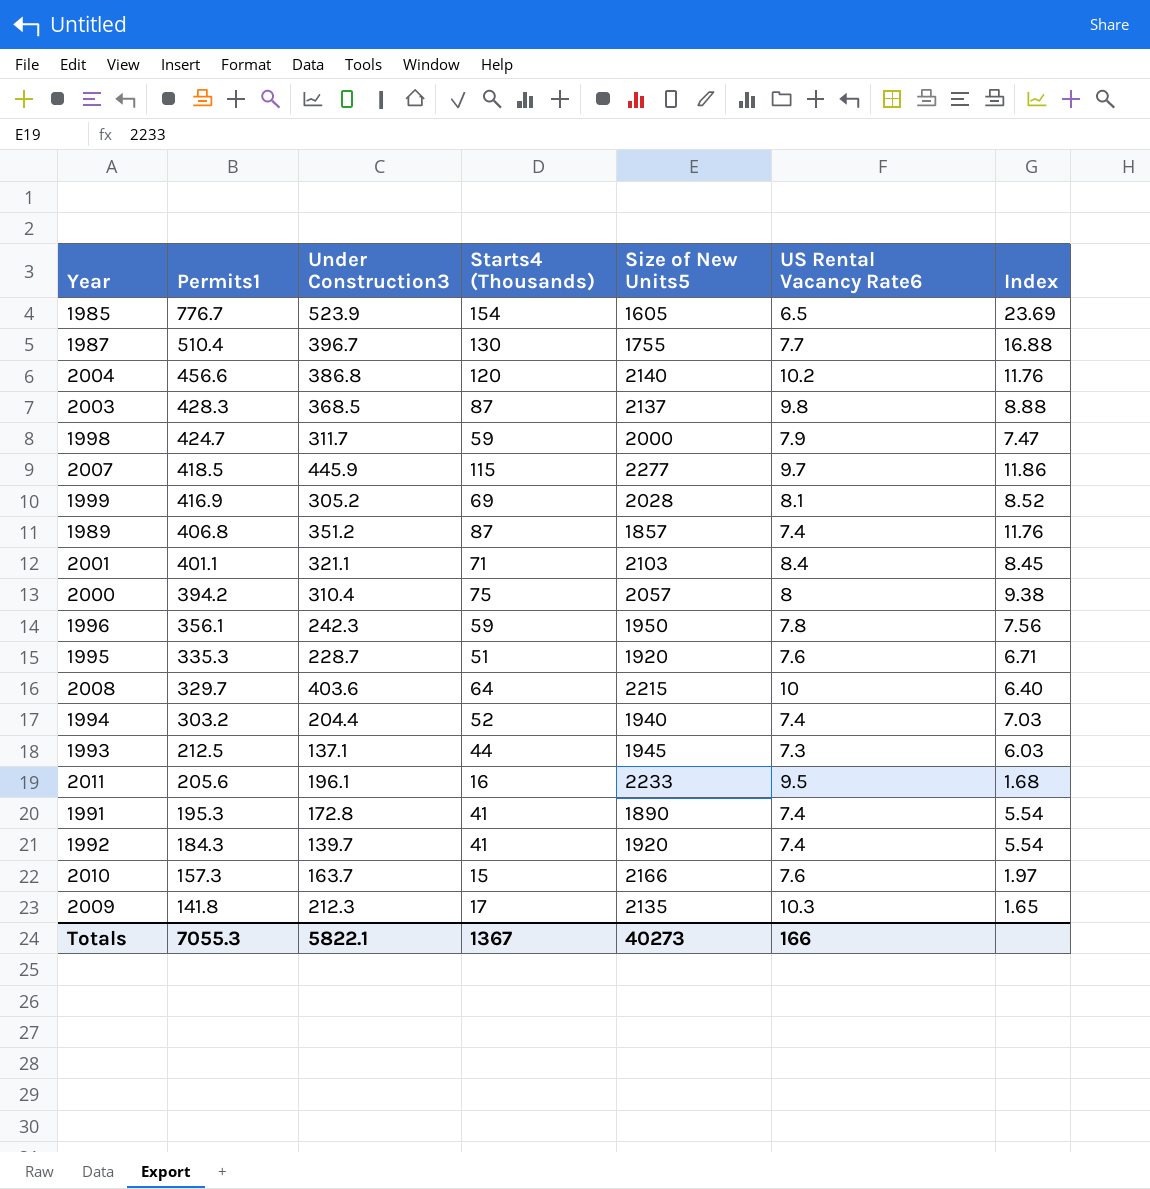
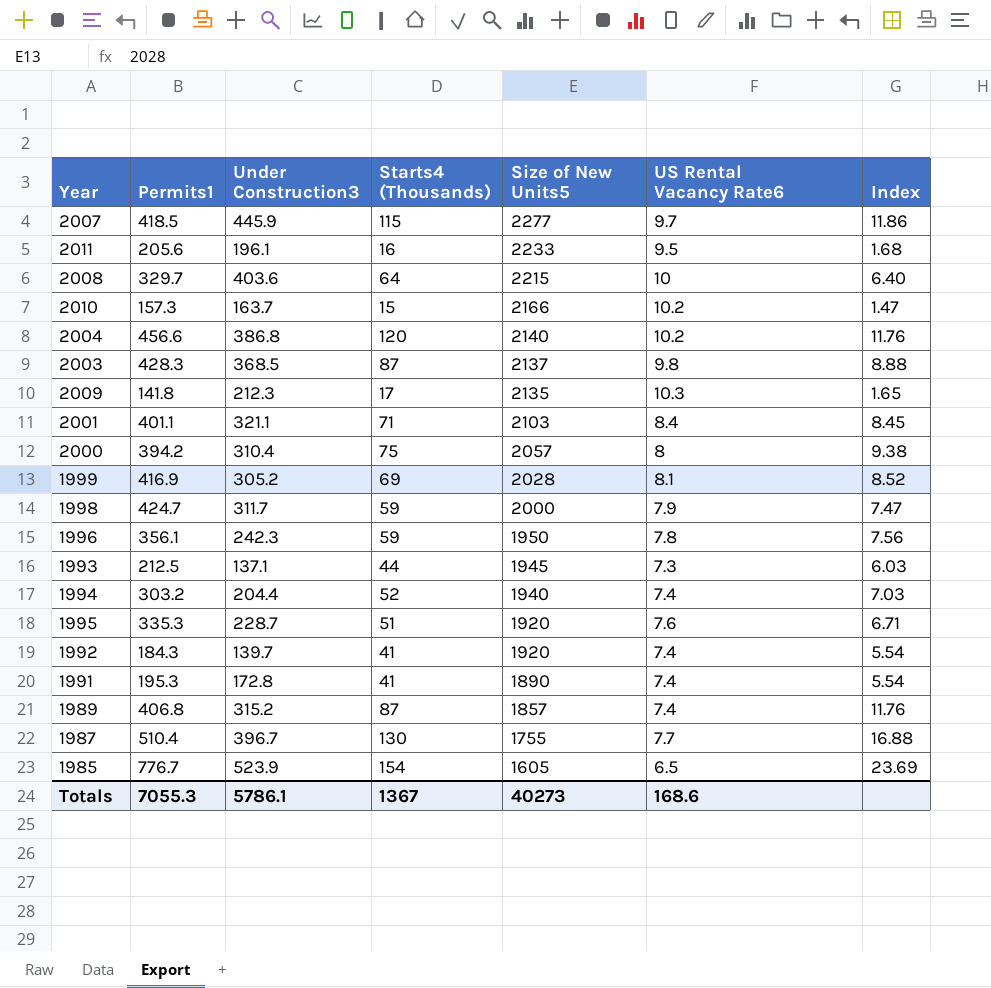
row order: Permits1 descending -> Size of New Units5 descending
2010 | US Rental Vacancy Rate6: 7.6 -> 10.2
2010 | Index: 1.97 -> 1.47
1989 | Under Construction3: 351.2 -> 315.2
Totals | Under Construction3: 5822.1 -> 5786.1
Totals | US Rental Vacancy Rate6: 166 -> 168.6

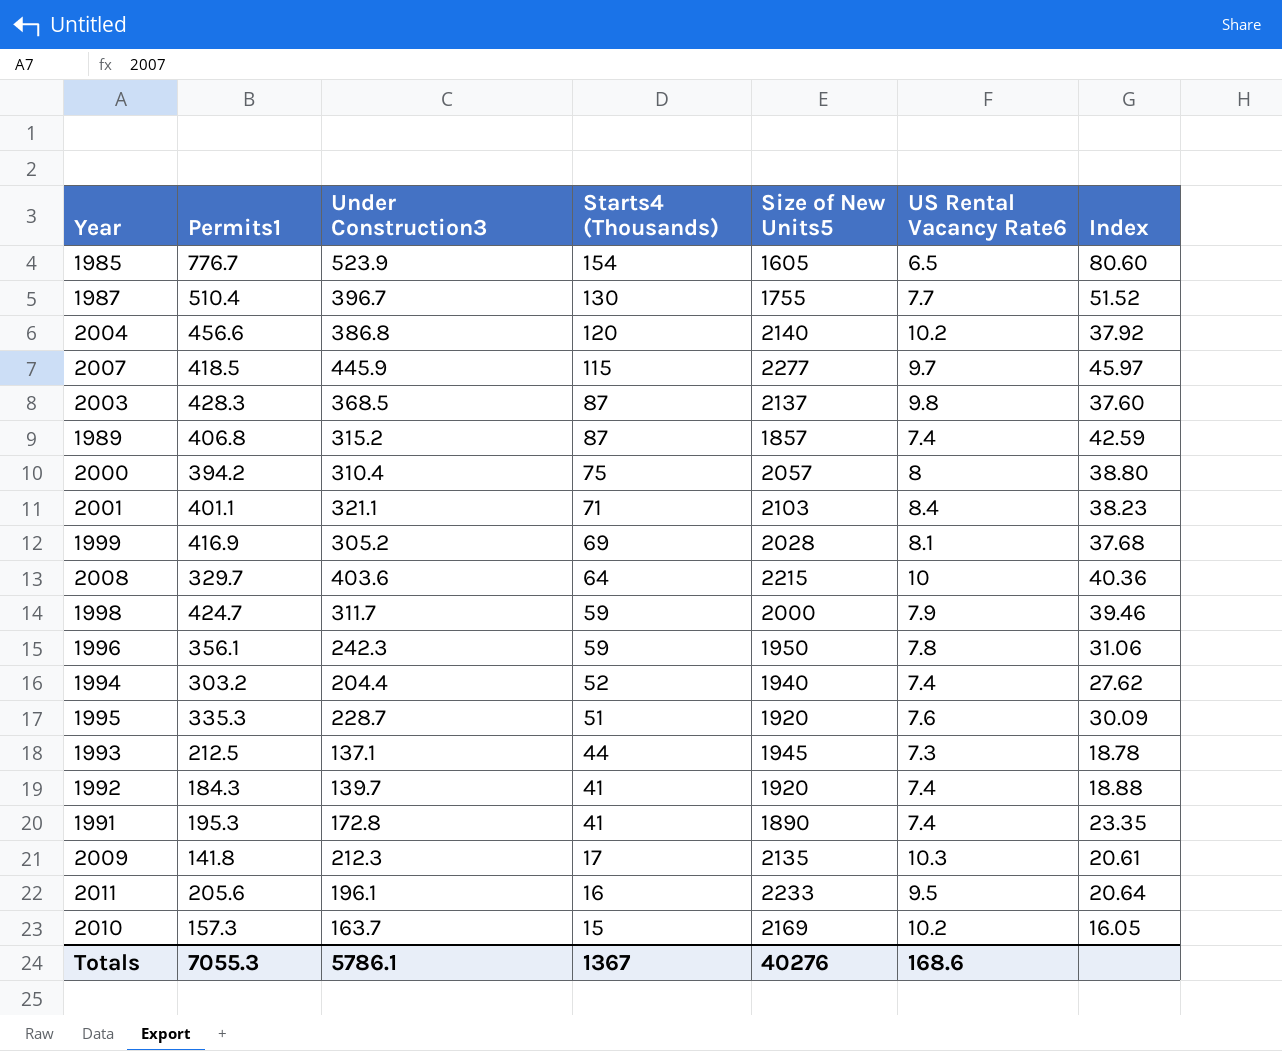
row order: Size of New Units5 descending -> Starts4 (Thousands) descending
column Index | formula: [Starts4 (Thousands)] / [US Rental Vacancy Rate6] -> [Under Construction3] / [US Rental Vacancy Rate6]
2010 | Size of New Units5: 2166 -> 2169
Totals | Size of New Units5: 40273 -> 40276

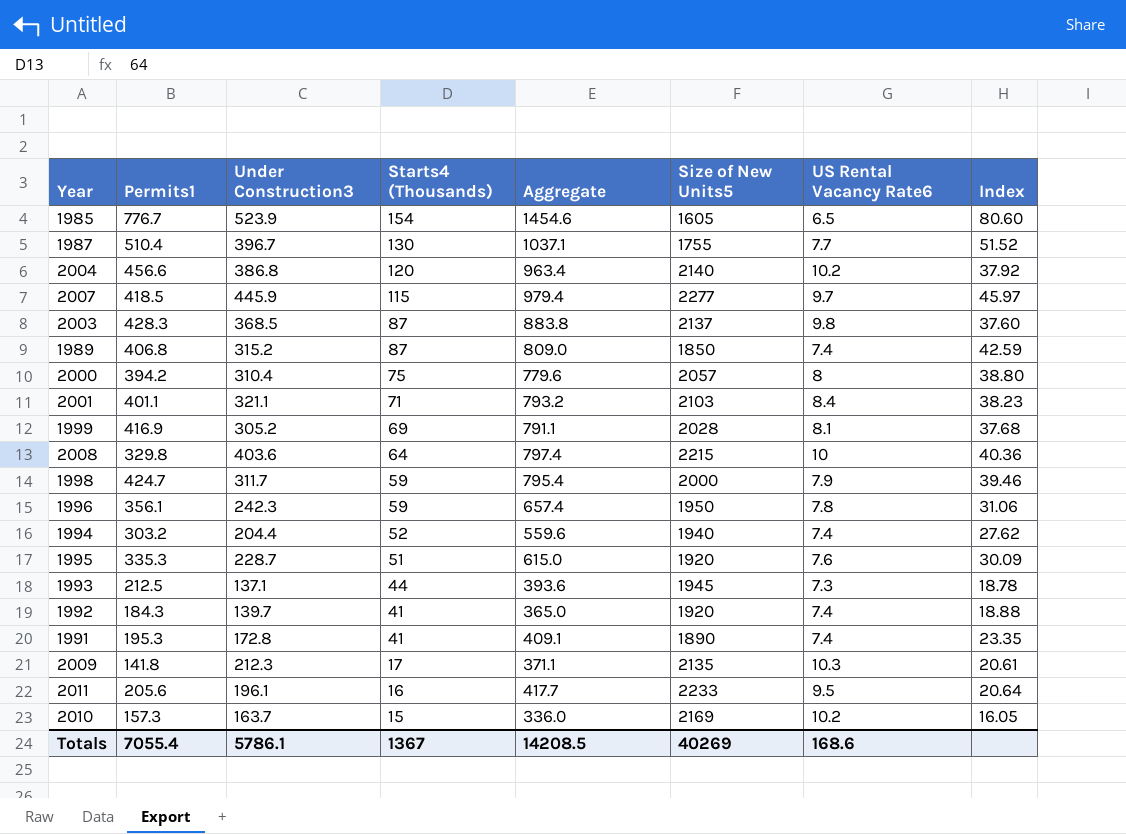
column Aggregate | formula: none -> [Permits1] + [Under Construction3] + [Starts4 (Thousands)]
1989 | Size of New Units5: 1857 -> 1850
2008 | Permits1: 329.7 -> 329.8
Totals | Permits1: 7055.3 -> 7055.4
Totals | Size of New Units5: 40276 -> 40269

